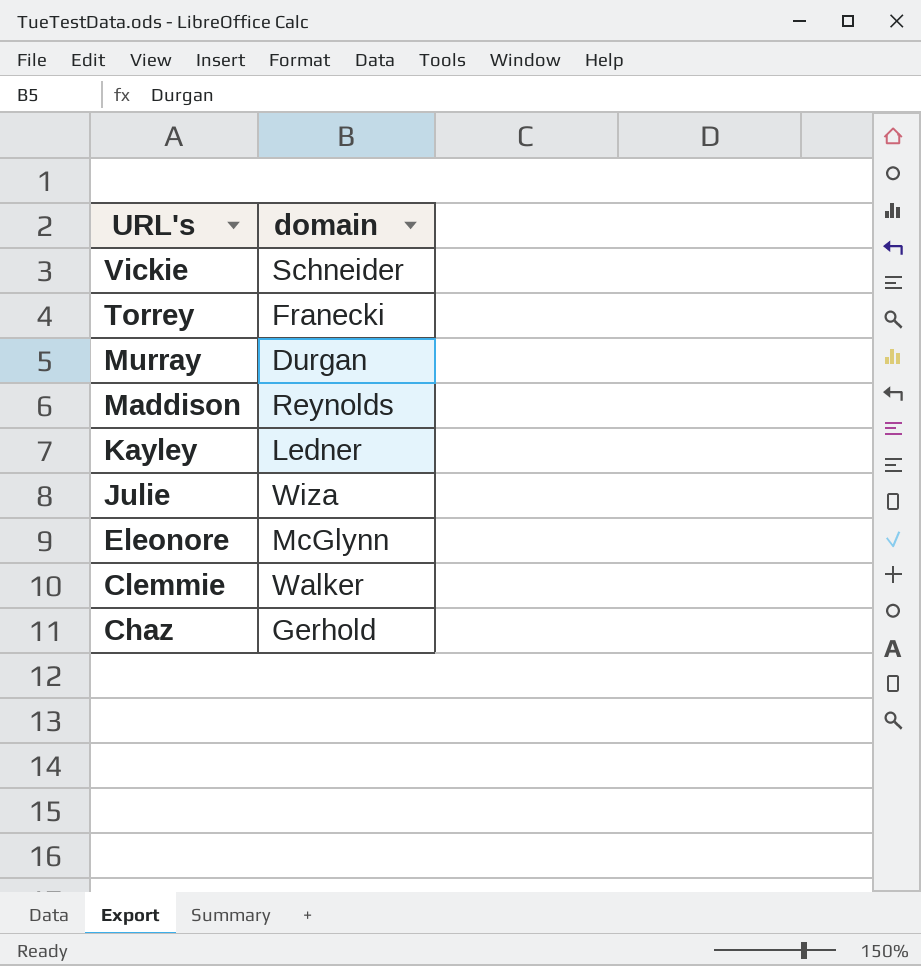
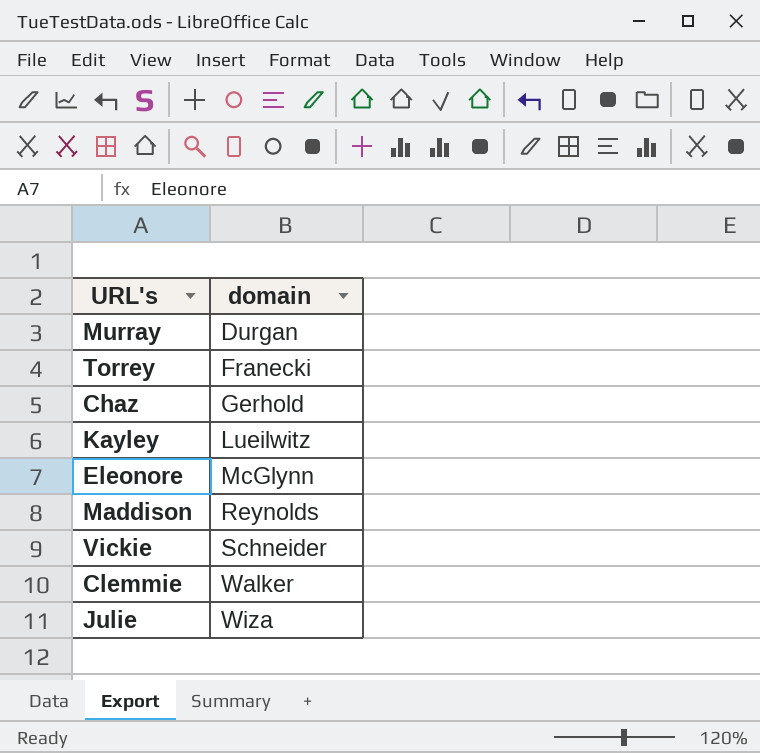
row order: URL's descending -> domain ascending
Kayley | domain: Ledner -> Lueilwitz

